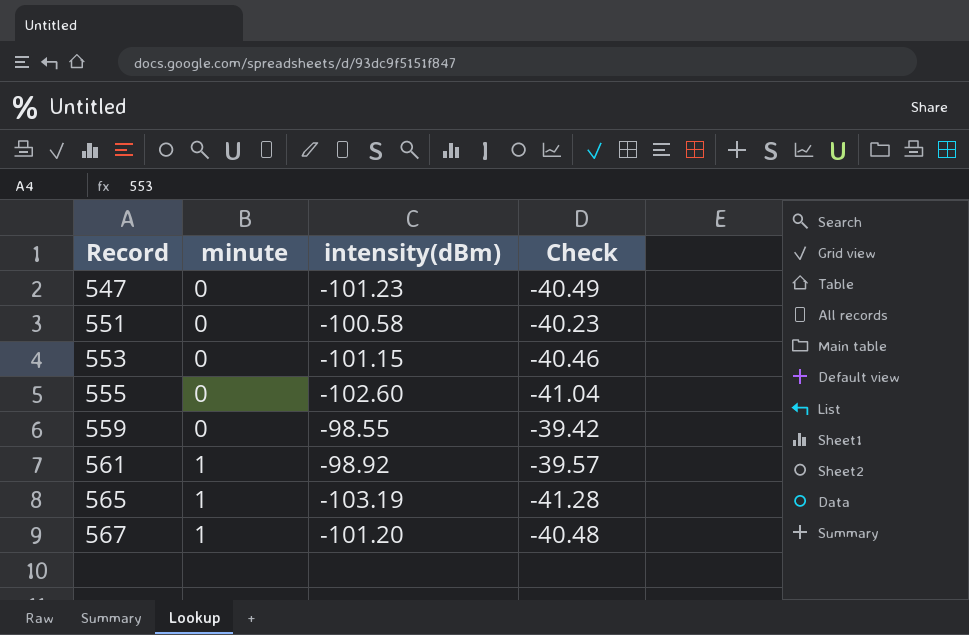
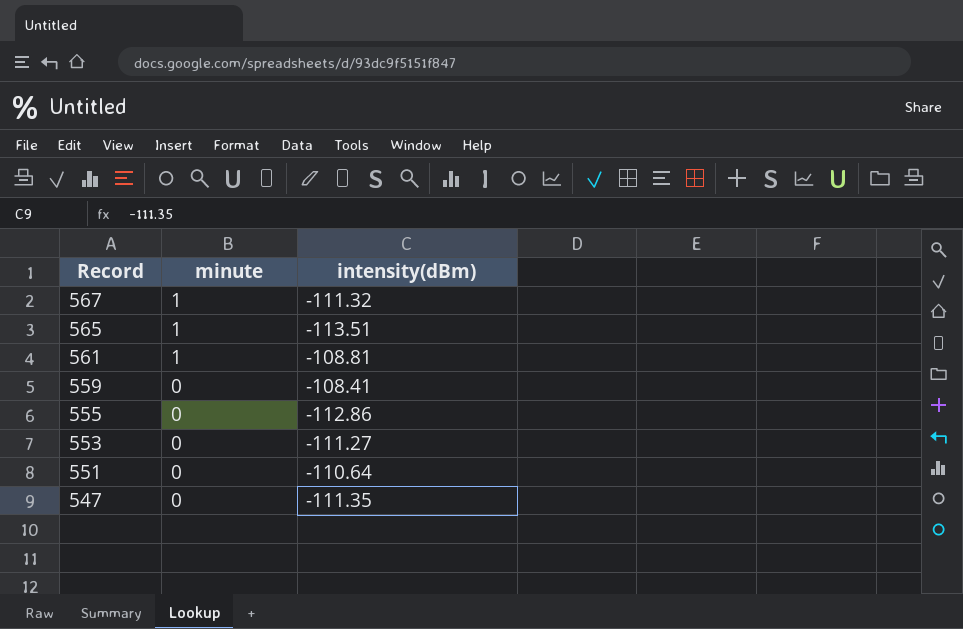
row order: Record ascending -> Record descending
column Check | formula: [intensity(dBm)] * 0.4 -> none
567 | intensity(dBm): -101.20 -> -111.32
565 | intensity(dBm): -103.19 -> -113.51
561 | intensity(dBm): -98.92 -> -108.81
559 | intensity(dBm): -98.55 -> -108.41
555 | intensity(dBm): -102.60 -> -112.86
553 | intensity(dBm): -101.15 -> -111.27
551 | intensity(dBm): -100.58 -> -110.64
547 | intensity(dBm): -101.23 -> -111.35

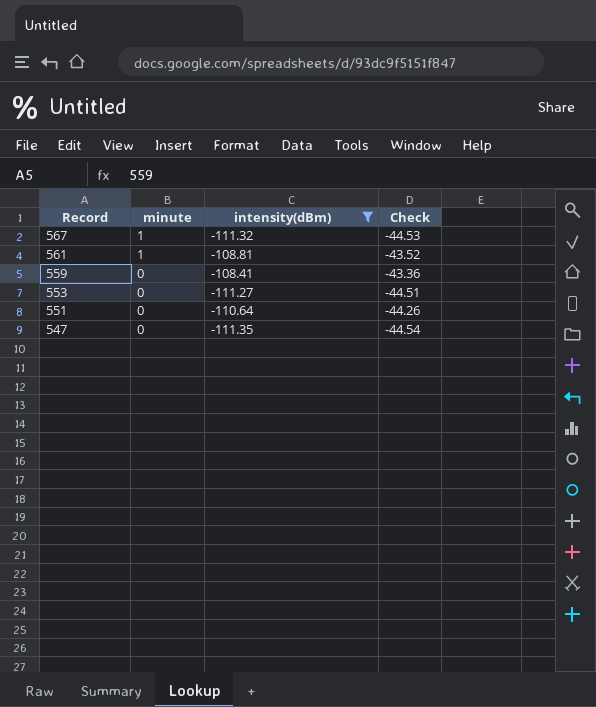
filter: none -> intensity(dBm) >= -111.35
column Check | formula: none -> [intensity(dBm)] * 0.4

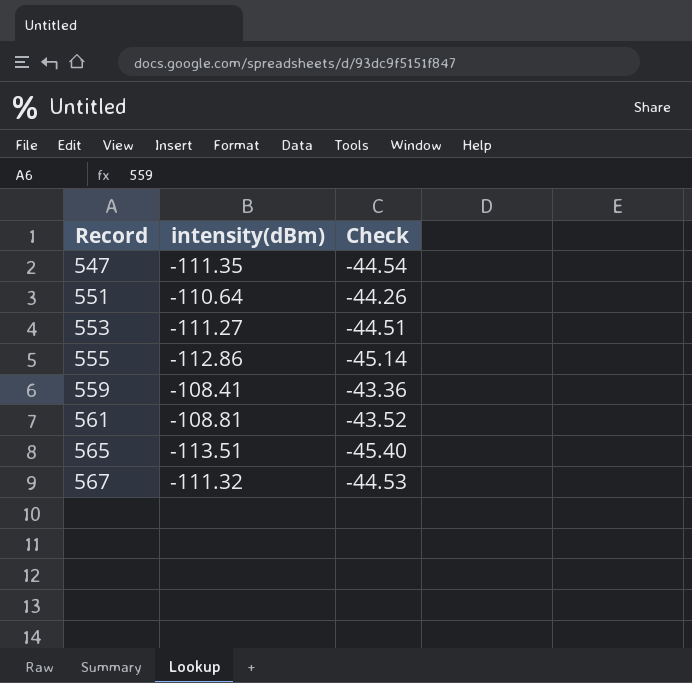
filter: intensity(dBm) >= -111.35 -> none
row order: Record descending -> Record ascending
column minute | position: 2 -> none

